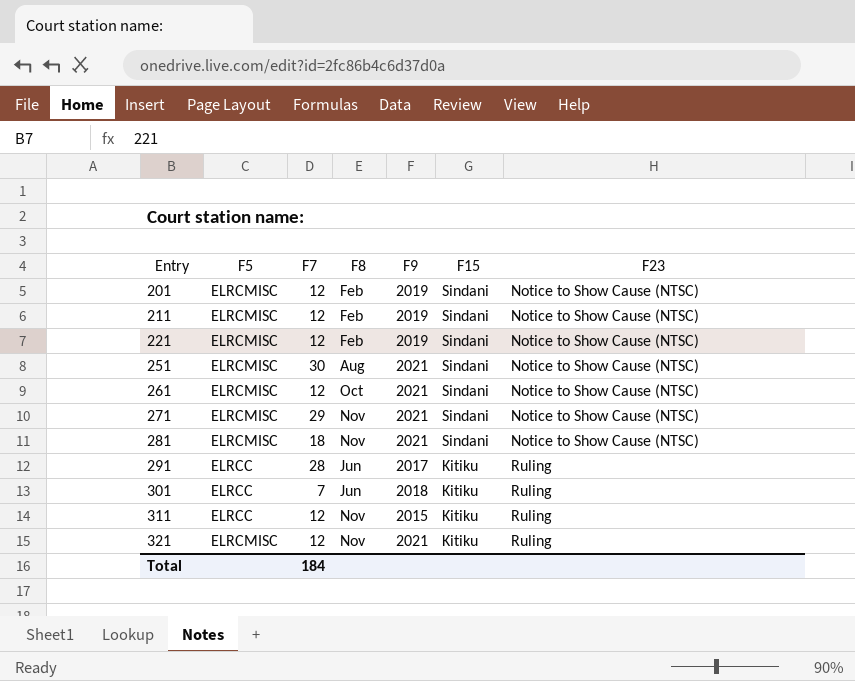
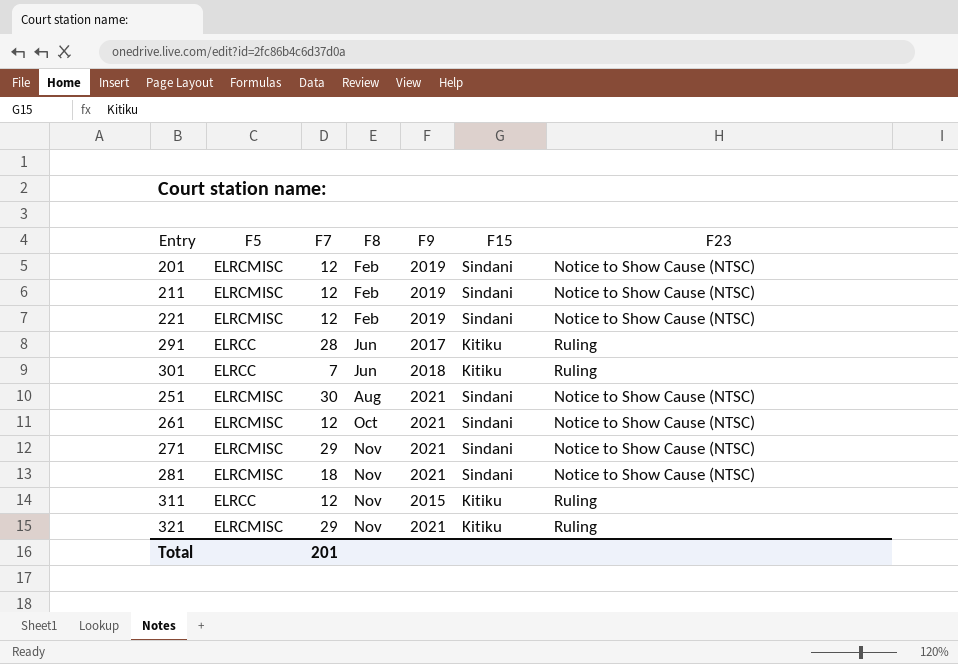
row order: Entry ascending -> F8 ascending
321 | F7: 12 -> 29
Total | F7: 184 -> 201

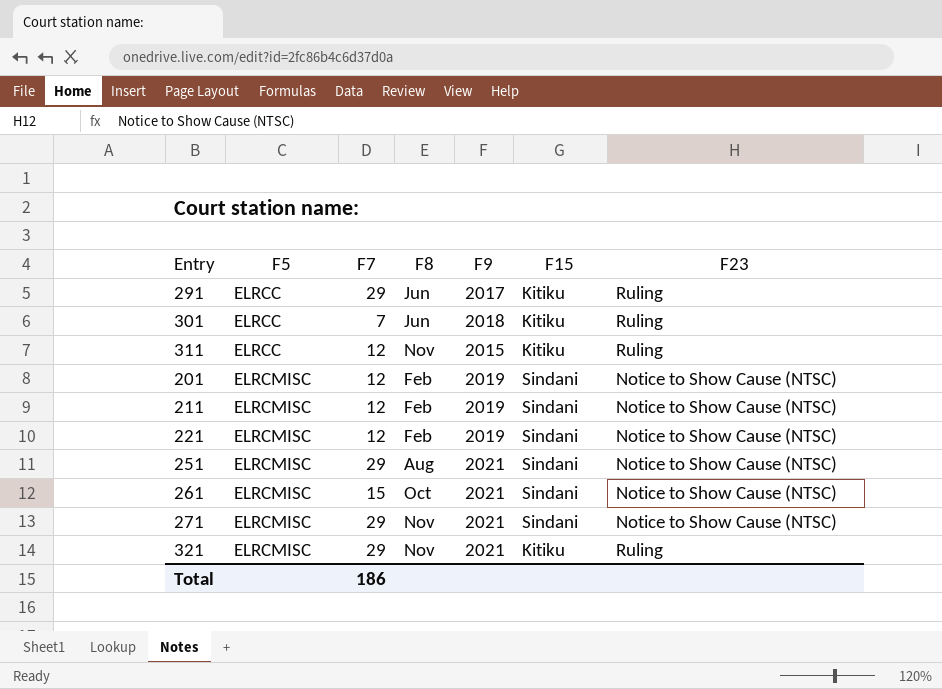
row order: F8 ascending -> F5 ascending
row 281: ELRCMISC | 18 | Nov | 2021 | Sindani | Notice to Show Cause (NTSC) -> none
291 | F7: 28 -> 29
251 | F7: 30 -> 29
261 | F7: 12 -> 15
Total | F7: 201 -> 186

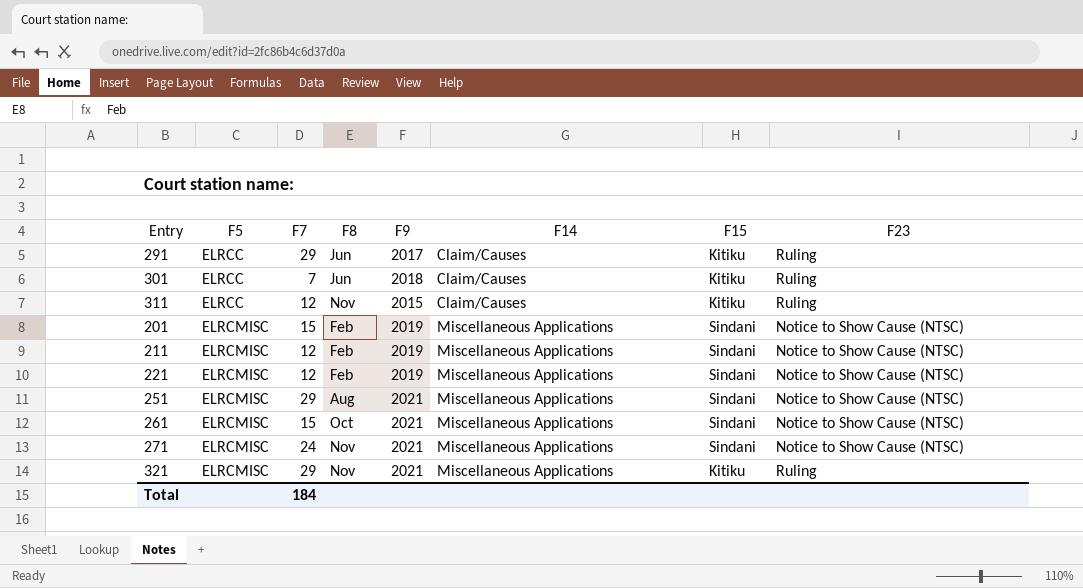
column F14 | position: none -> 6
201 | F7: 12 -> 15
271 | F7: 29 -> 24
Total | F7: 186 -> 184

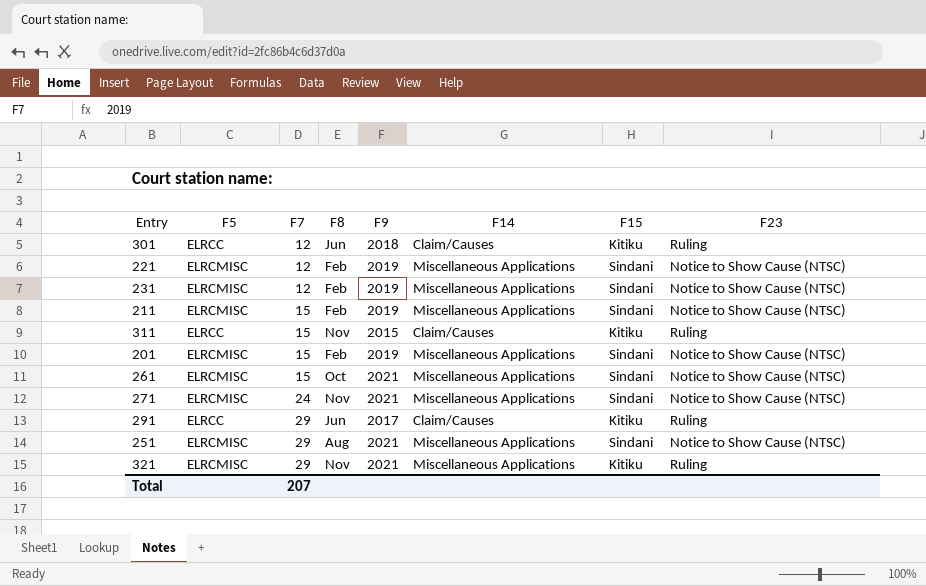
row order: F5 ascending -> F7 ascending
301 | F7: 7 -> 12
row 231: none -> ELRCMISC | 12 | Feb | 2019 | Miscellaneous Applications | Sindani | Notice to Show Cause (NTSC)
211 | F7: 12 -> 15
311 | F7: 12 -> 15
Total | F7: 184 -> 207

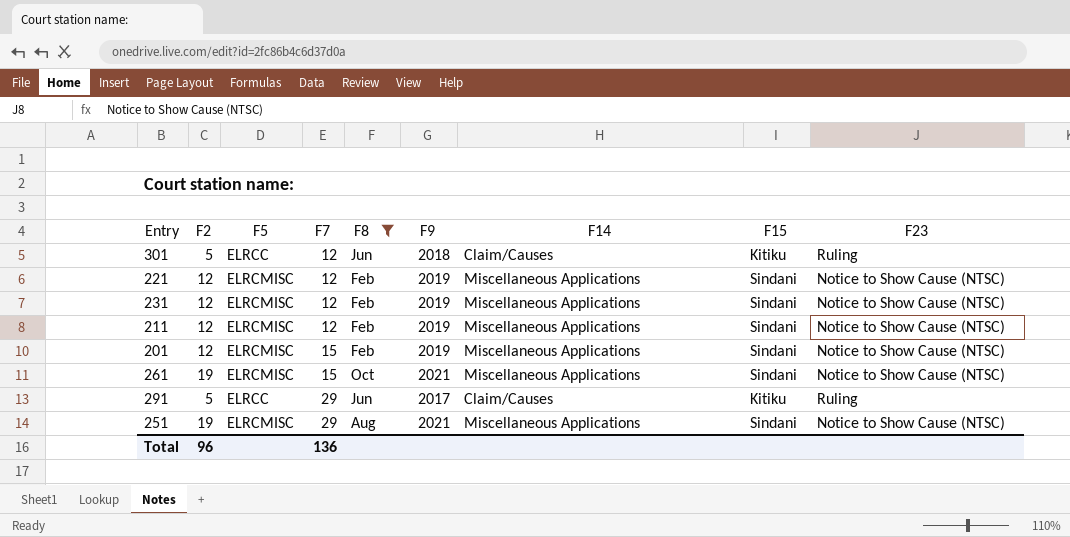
filter: none -> F8 != Nov
column F2 | position: none -> 2
211 | F7: 15 -> 12
Total | F7: 207 -> 136

